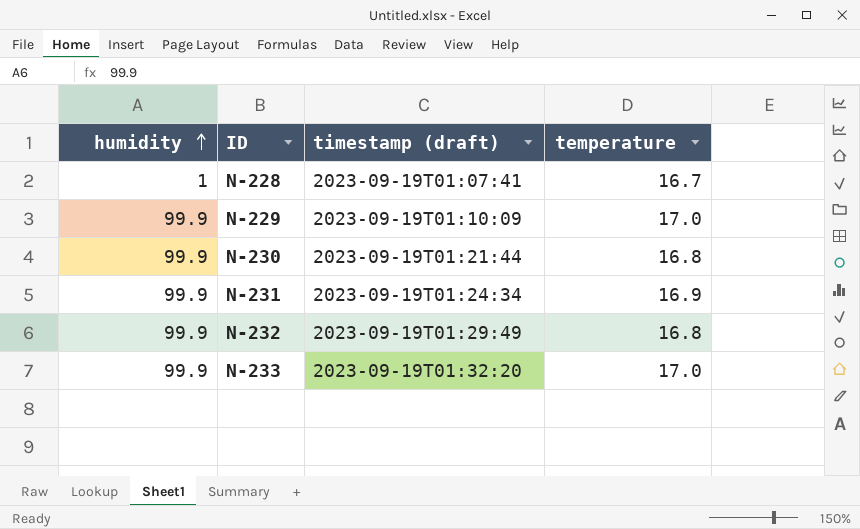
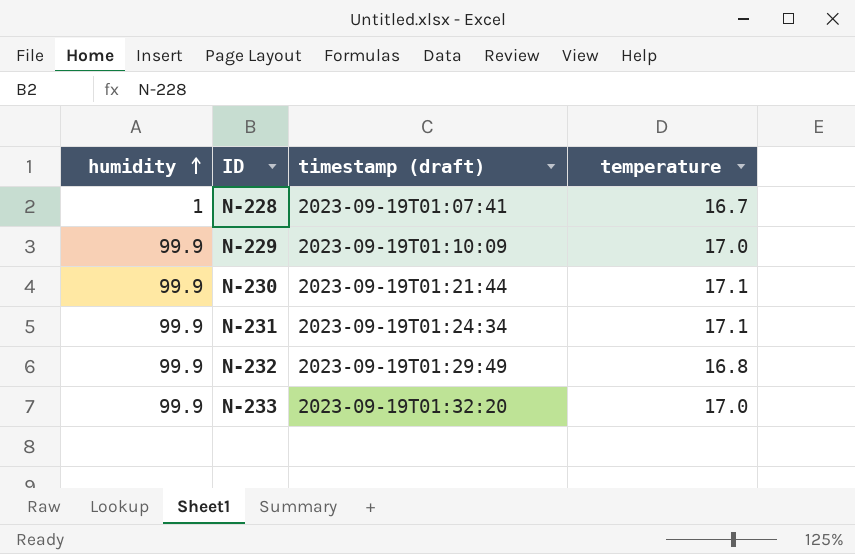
N-230 | temperature: 16.8 -> 17.1
N-231 | temperature: 16.9 -> 17.1

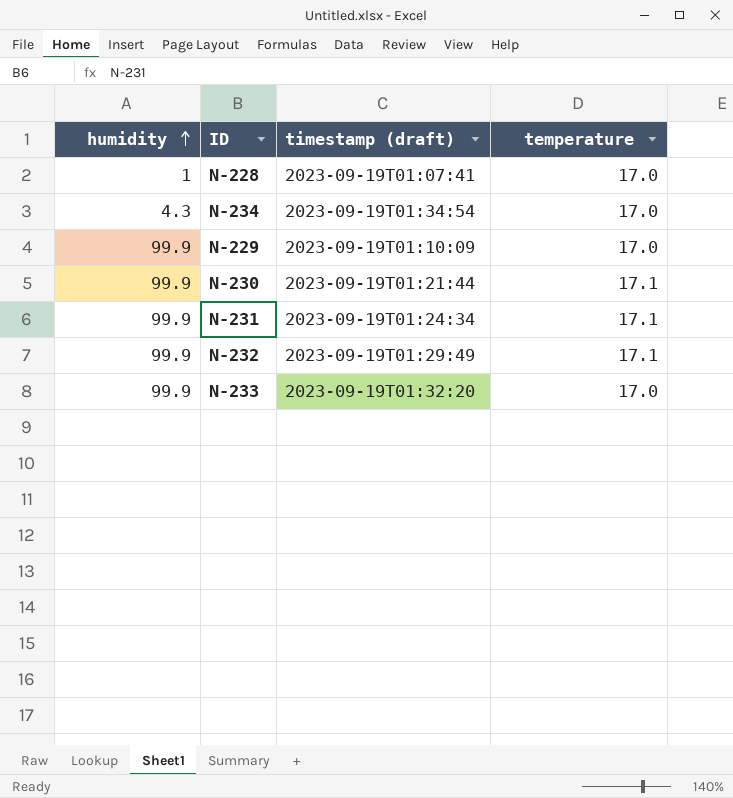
N-228 | temperature: 16.7 -> 17.0
row N-234: none -> 4.3 | 2023-09-19T01:34:54 | 17.0
N-232 | temperature: 16.8 -> 17.1

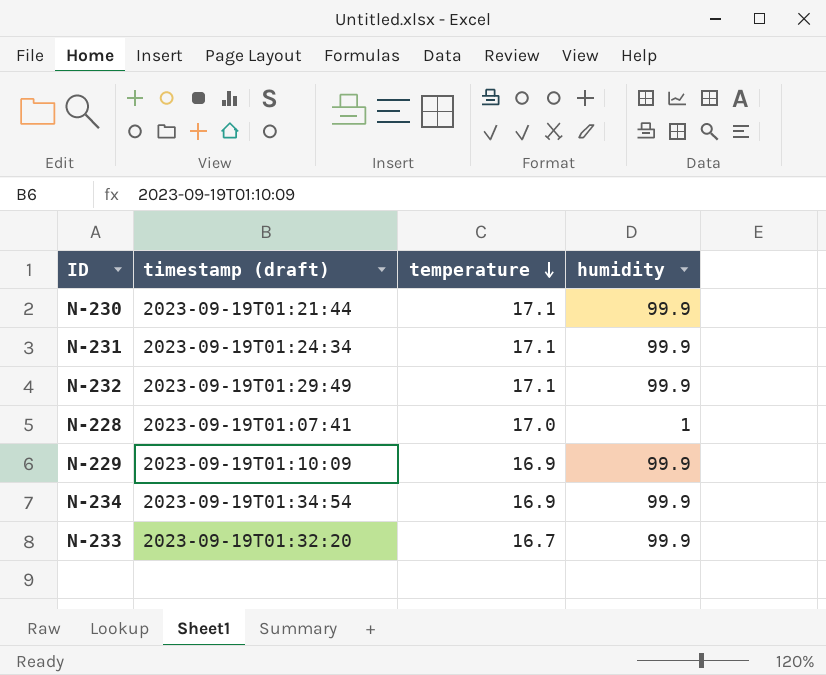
row order: humidity ascending -> temperature descending
column humidity | position: 1 -> 4
N-229 | temperature: 17.0 -> 16.9
N-234 | temperature: 17.0 -> 16.9
N-234 | humidity: 4.3 -> 99.9
N-233 | temperature: 17.0 -> 16.7

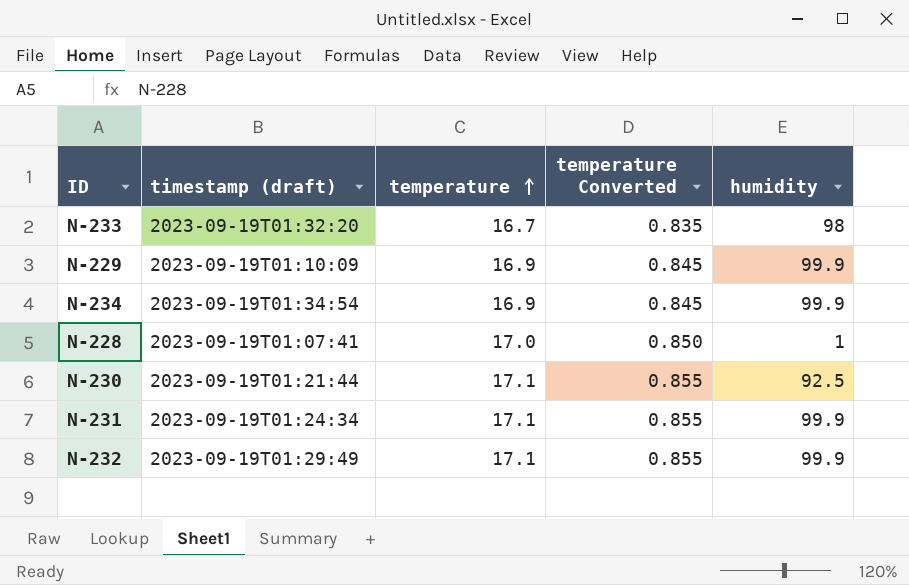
row order: temperature descending -> temperature ascending
column temperature Converted | formula: none -> [temperature] * 0.05
N-233 | humidity: 99.9 -> 98
N-230 | humidity: 99.9 -> 92.5

